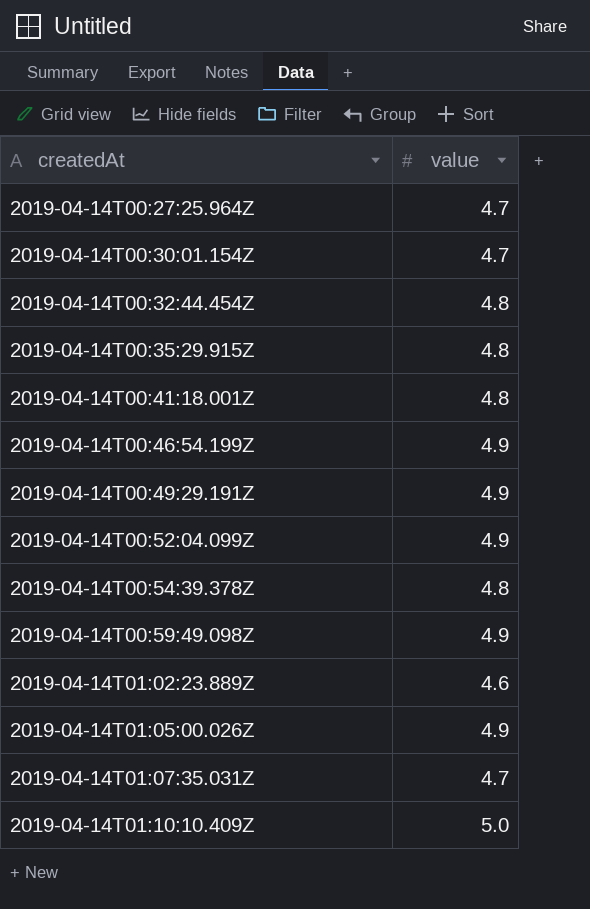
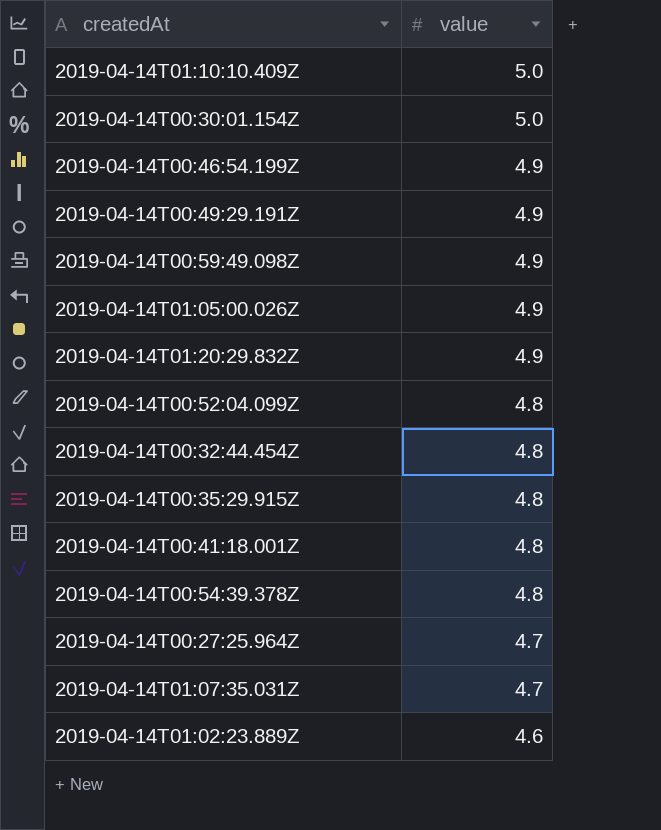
row order: createdAt ascending -> value descending
2019-04-14T00:30:01.154Z | value: 4.7 -> 5.0
row 2019-04-14T01:20:29.832Z: none -> 4.9
2019-04-14T00:52:04.099Z | value: 4.9 -> 4.8

